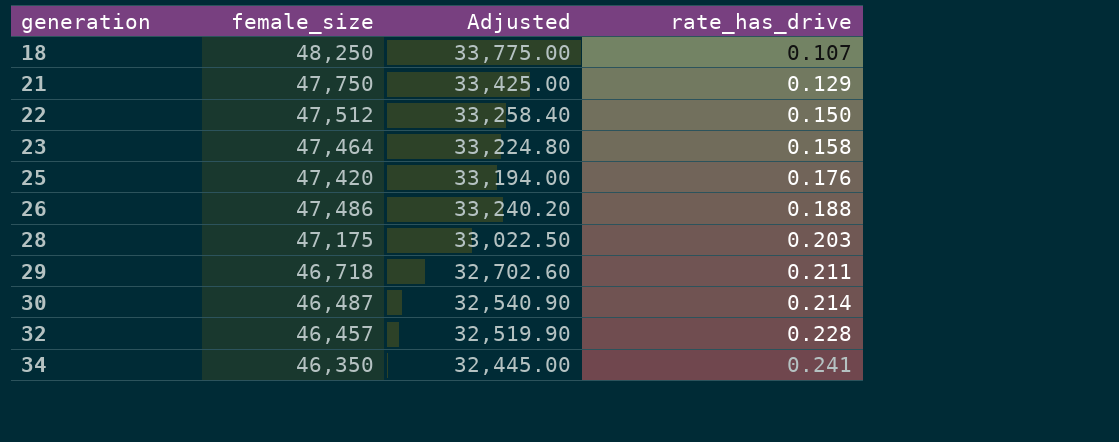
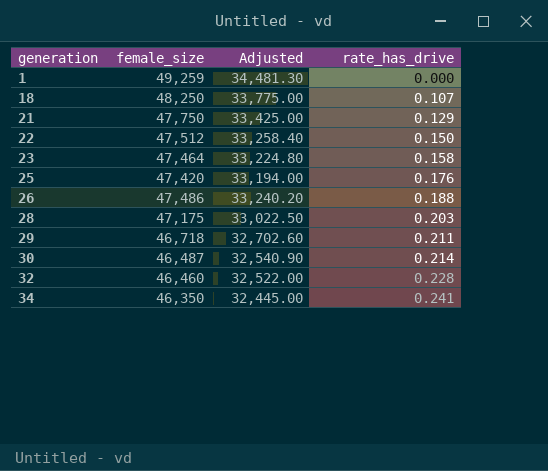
row 1: none -> 49,259 | 34,481.30 | 0.000
32 | female_size: 46,457 -> 46,460
32 | Adjusted: 32,519.90 -> 32,522.00

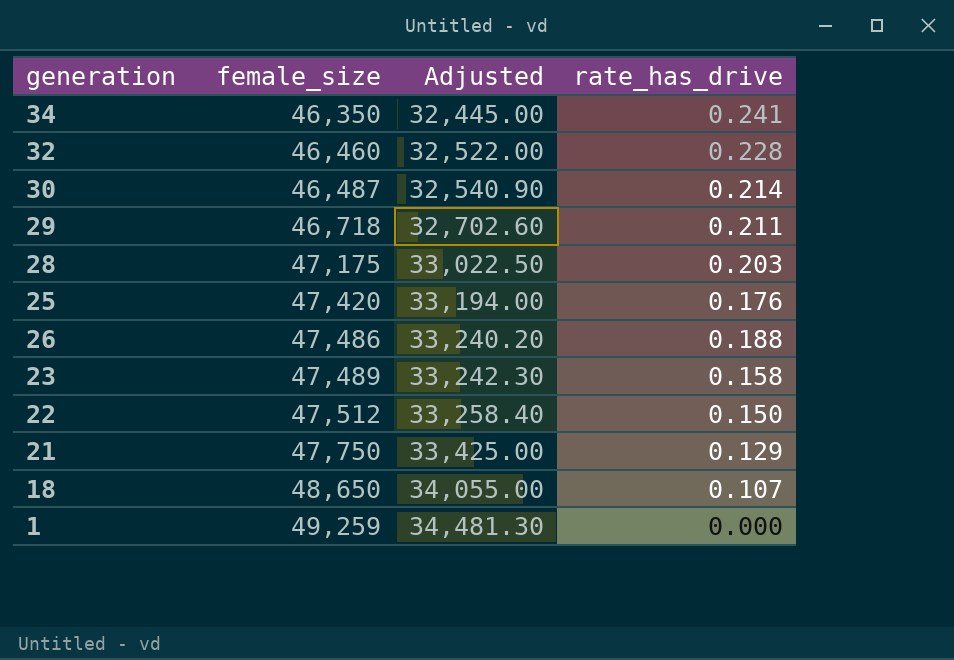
row order: generation ascending -> female_size ascending
23 | female_size: 47,464 -> 47,489
23 | Adjusted: 33,224.80 -> 33,242.30
18 | female_size: 48,250 -> 48,650
18 | Adjusted: 33,775.00 -> 34,055.00

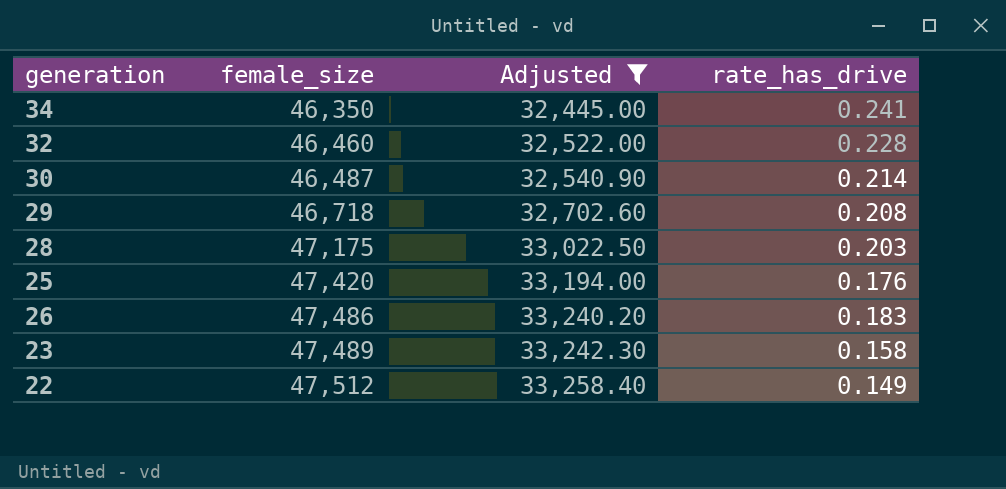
filter: none -> Adjusted <= 33,258.40
29 | rate_has_drive: 0.211 -> 0.208
26 | rate_has_drive: 0.188 -> 0.183
22 | rate_has_drive: 0.150 -> 0.149

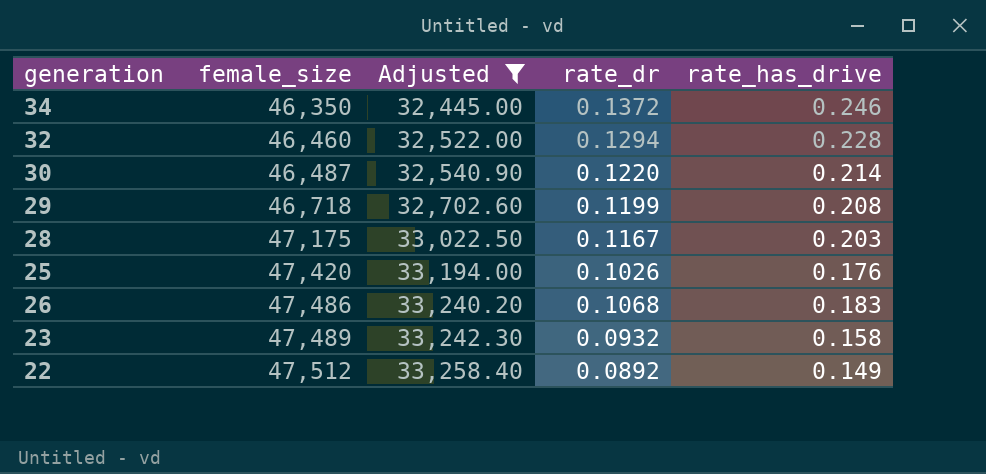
column rate_dr | position: none -> 4
34 | rate_has_drive: 0.241 -> 0.246

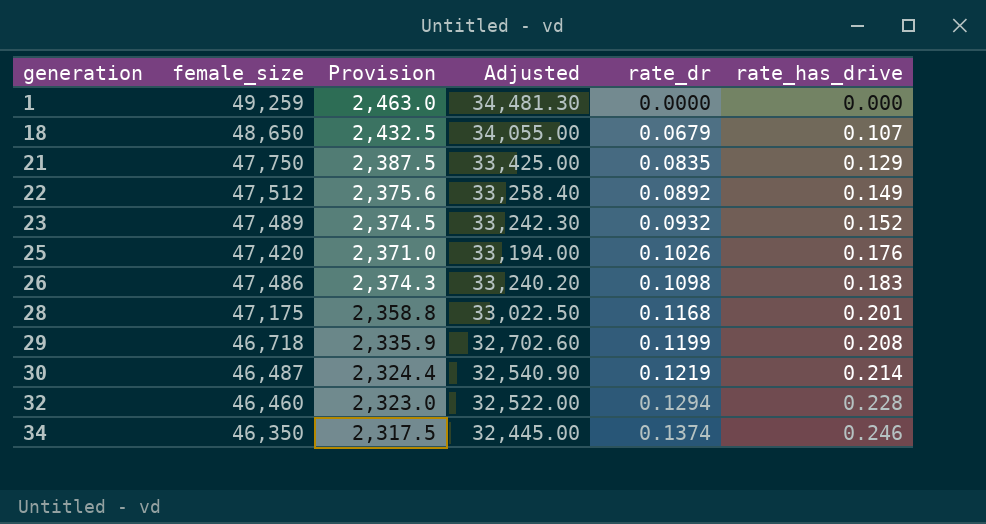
filter: Adjusted <= 33,258.40 -> none
row order: female_size ascending -> generation ascending
column Provision | formula: none -> [female_size] * 0.05
23 | rate_has_drive: 0.158 -> 0.152
26 | rate_dr: 0.1068 -> 0.1098
28 | rate_dr: 0.1167 -> 0.1168
28 | rate_has_drive: 0.203 -> 0.201
30 | rate_dr: 0.1220 -> 0.1219
34 | rate_dr: 0.1372 -> 0.1374

